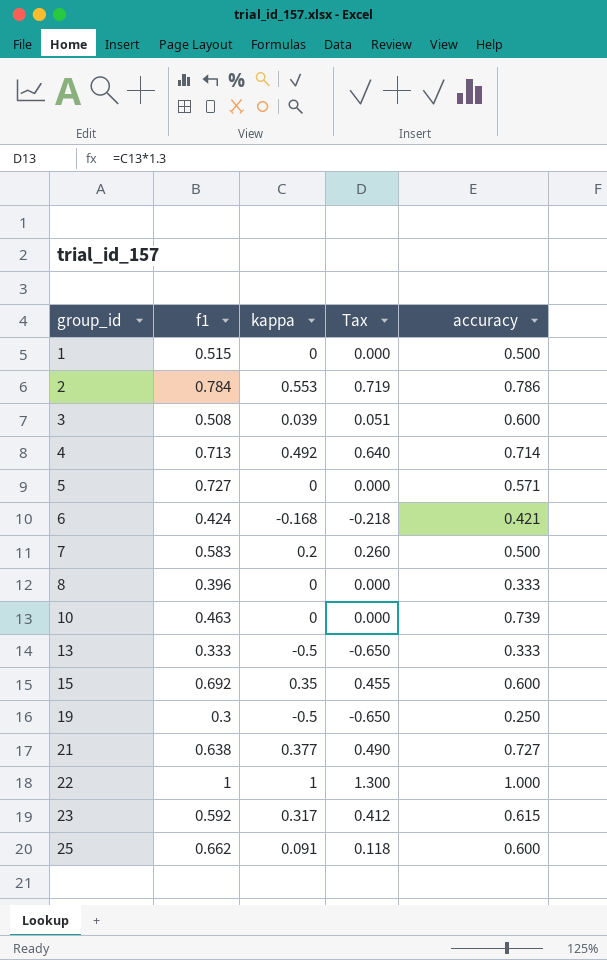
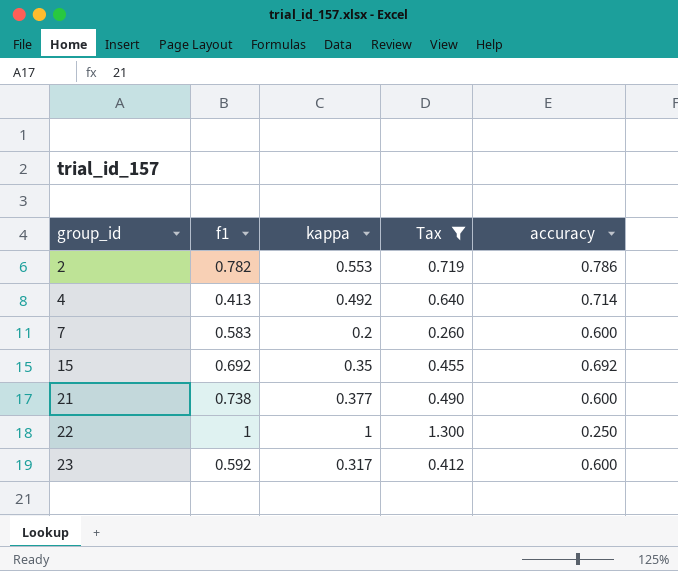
filter: none -> Tax >= 0.260
2 | f1: 0.784 -> 0.782
4 | f1: 0.713 -> 0.413
7 | accuracy: 0.500 -> 0.600
15 | accuracy: 0.600 -> 0.692
21 | f1: 0.638 -> 0.738
21 | accuracy: 0.727 -> 0.600
22 | accuracy: 1.000 -> 0.250
23 | accuracy: 0.615 -> 0.600

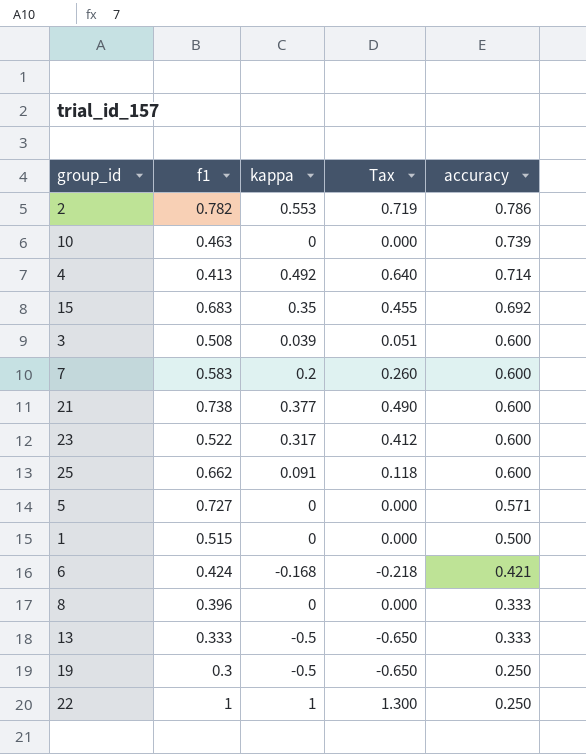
filter: Tax >= 0.260 -> none
row order: group_id ascending -> accuracy descending
15 | f1: 0.692 -> 0.683
23 | f1: 0.592 -> 0.522

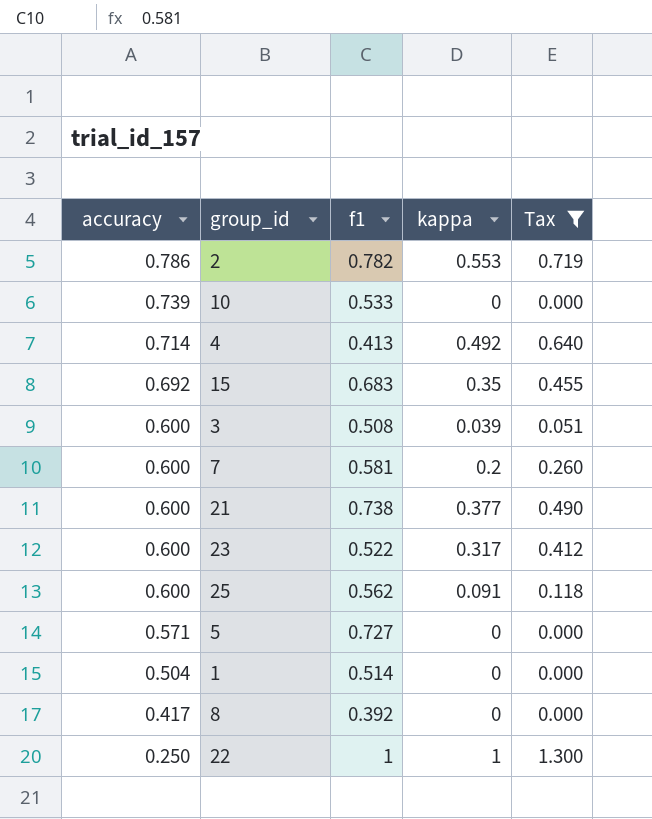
filter: none -> Tax >= 0.000
column accuracy | position: 5 -> 1
10 | f1: 0.463 -> 0.533
7 | f1: 0.583 -> 0.581
25 | f1: 0.662 -> 0.562
1 | accuracy: 0.500 -> 0.504
1 | f1: 0.515 -> 0.514
8 | accuracy: 0.333 -> 0.417
8 | f1: 0.396 -> 0.392

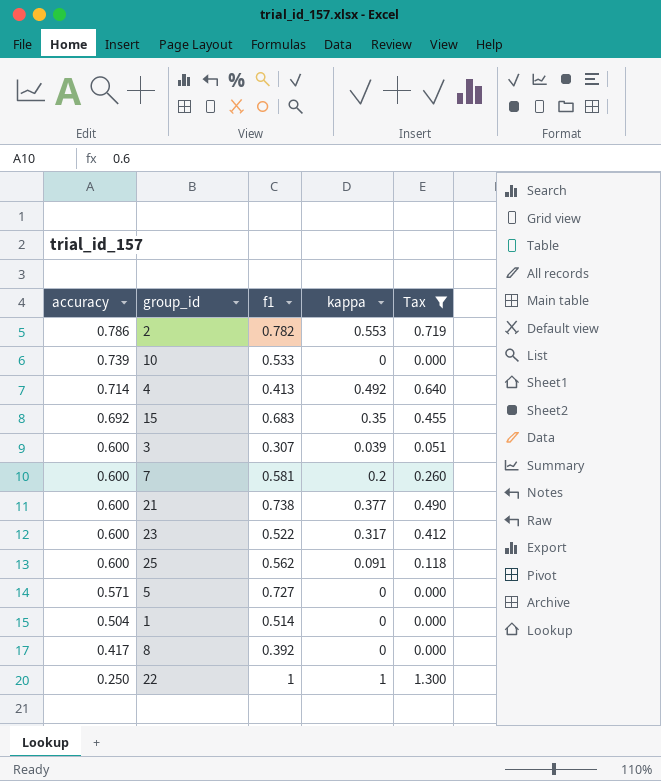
3 | f1: 0.508 -> 0.307

